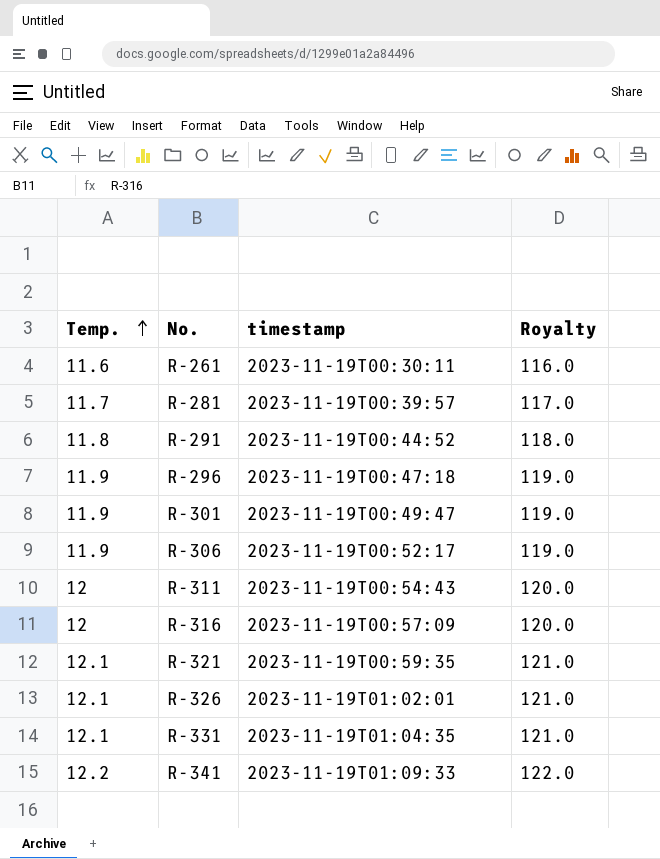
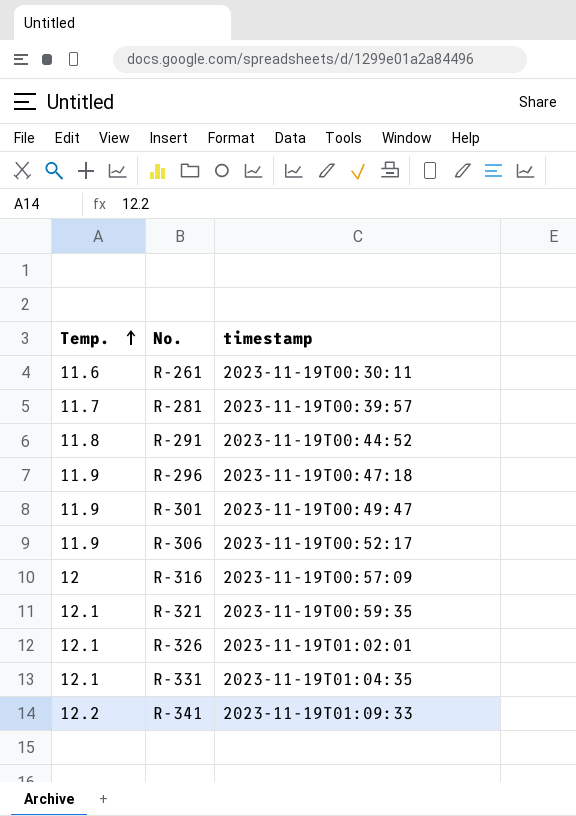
column Royalty | formula: [Temp.] * 10 -> none
row R-311: 12 | 2023-11-19T00:54:43 | 120.0 -> none

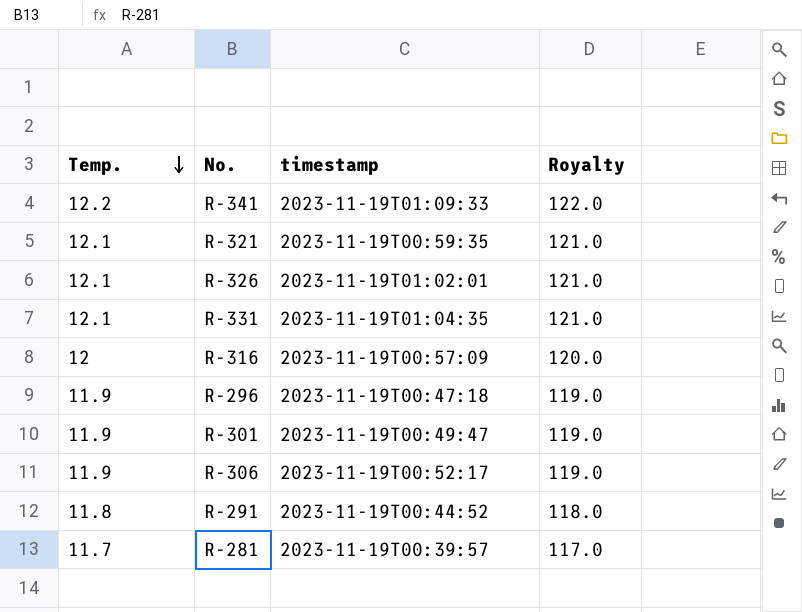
row order: Temp. ascending -> Temp. descending
column Royalty | formula: none -> [Temp.] * 10
row R-261: 11.6 | 2023-11-19T00:30:11 -> none

